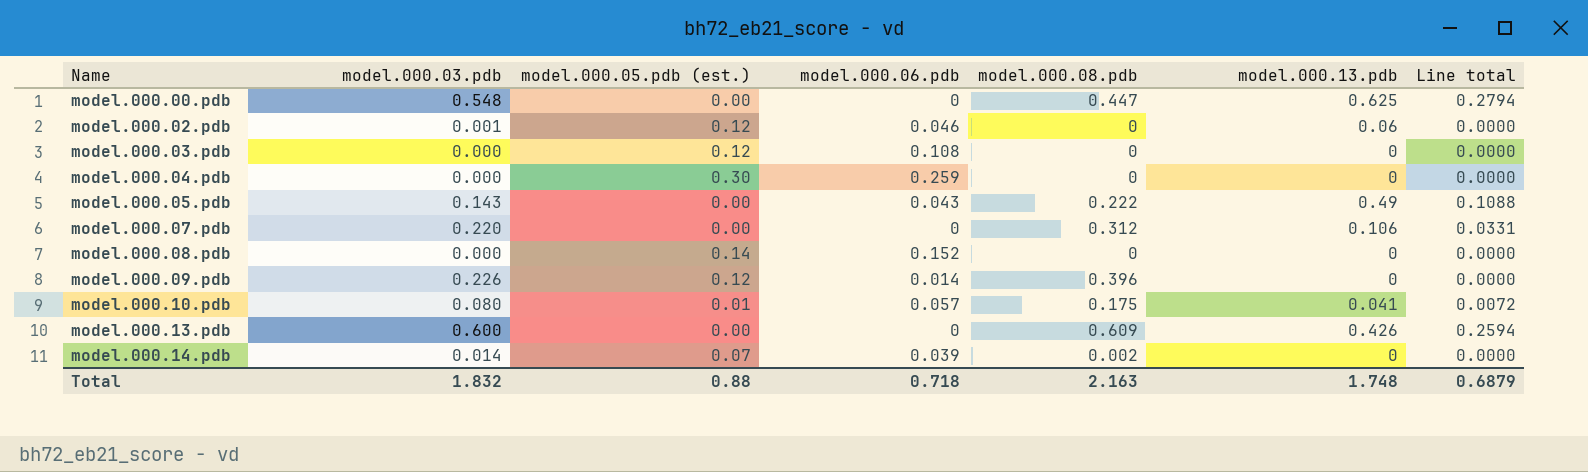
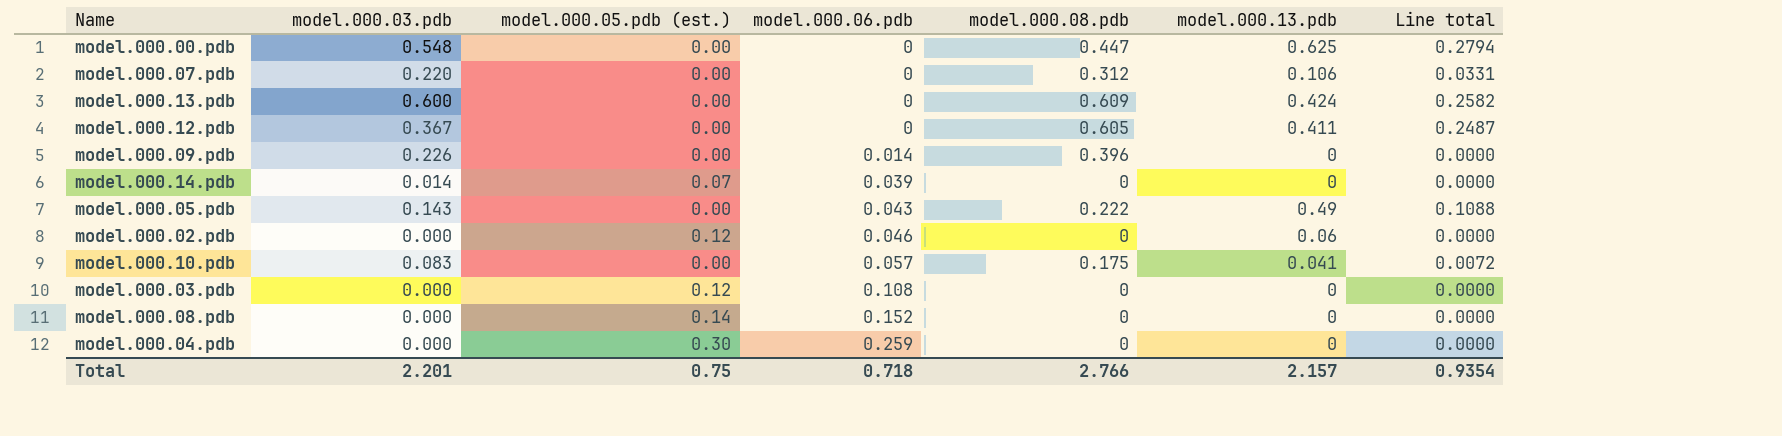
row order: Name ascending -> model.000.06.pdb ascending
model.000.13.pdb | model.000.13.pdb: 0.426 -> 0.424
model.000.13.pdb | Line total: 0.2594 -> 0.2582
row model.000.12.pdb: none -> 0.367 | 0.00 | 0 | 0.605 | 0.411 | 0.2487
model.000.09.pdb | model.000.05.pdb (est.): 0.12 -> 0.00
model.000.14.pdb | model.000.08.pdb: 0.002 -> 0
model.000.02.pdb | model.000.03.pdb: 0.001 -> 0.000
model.000.10.pdb | model.000.03.pdb: 0.080 -> 0.083
model.000.10.pdb | model.000.05.pdb (est.): 0.01 -> 0.00
Total | model.000.03.pdb: 1.832 -> 2.201
Total | model.000.05.pdb (est.): 0.88 -> 0.75
Total | model.000.08.pdb: 2.163 -> 2.766
Total | model.000.13.pdb: 1.748 -> 2.157
Total | Line total: 0.6879 -> 0.9354

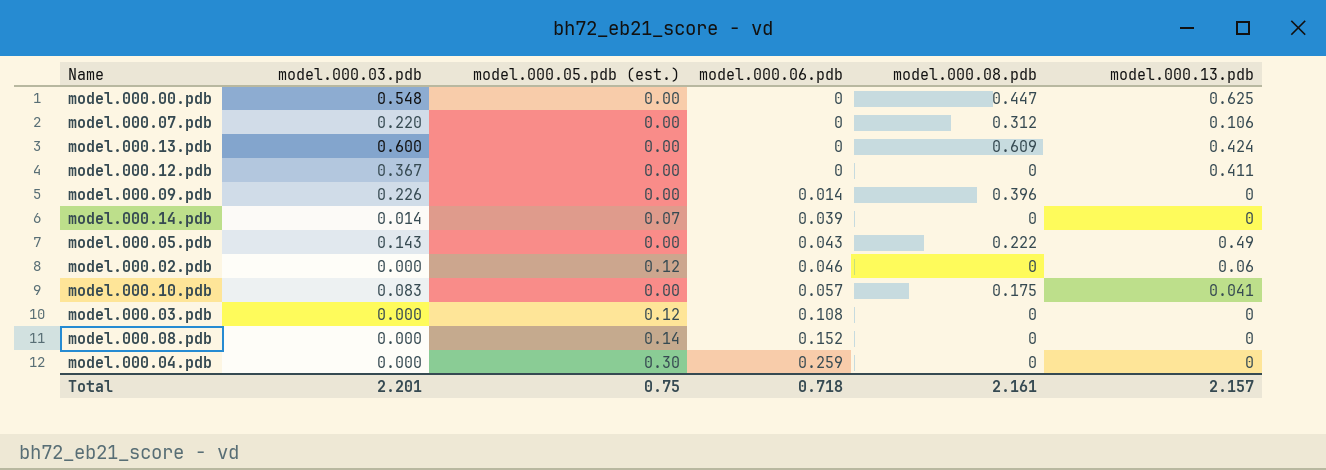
column Line total | formula: [model.000.08.pdb] * [model.000.13.pdb] -> none
model.000.12.pdb | model.000.08.pdb: 0.605 -> 0
Total | model.000.08.pdb: 2.766 -> 2.161

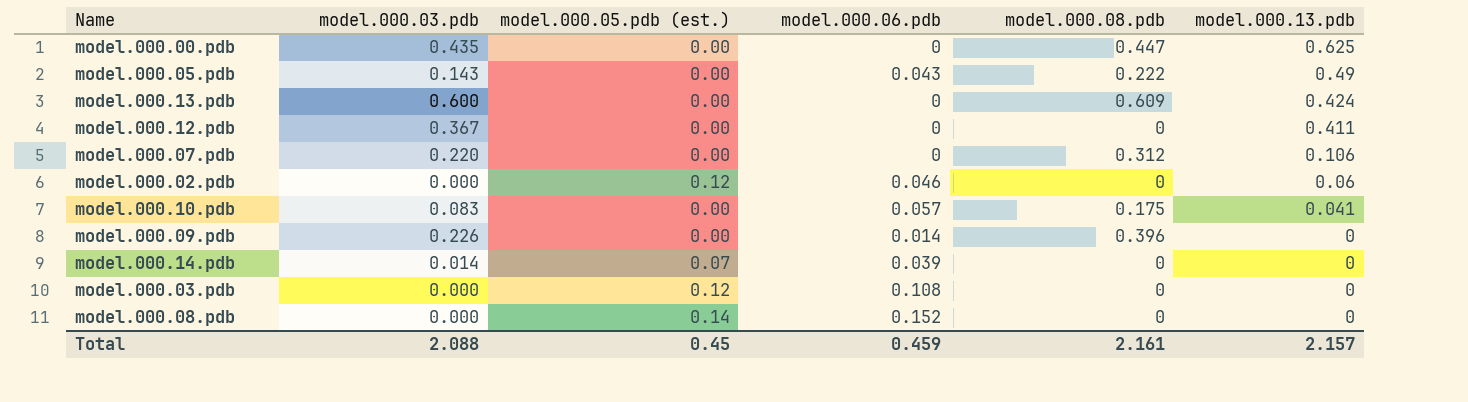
row order: model.000.06.pdb ascending -> model.000.13.pdb descending
row model.000.04.pdb: 0.000 | 0.30 | 0.259 | 0 | 0 -> none
model.000.00.pdb | model.000.03.pdb: 0.548 -> 0.435
Total | model.000.03.pdb: 2.201 -> 2.088
Total | model.000.05.pdb (est.): 0.75 -> 0.45
Total | model.000.06.pdb: 0.718 -> 0.459

